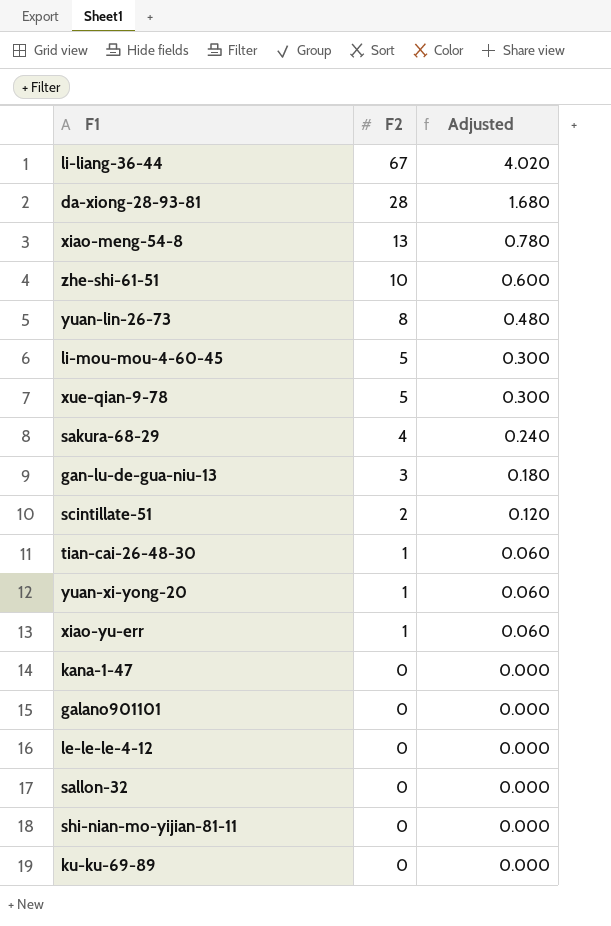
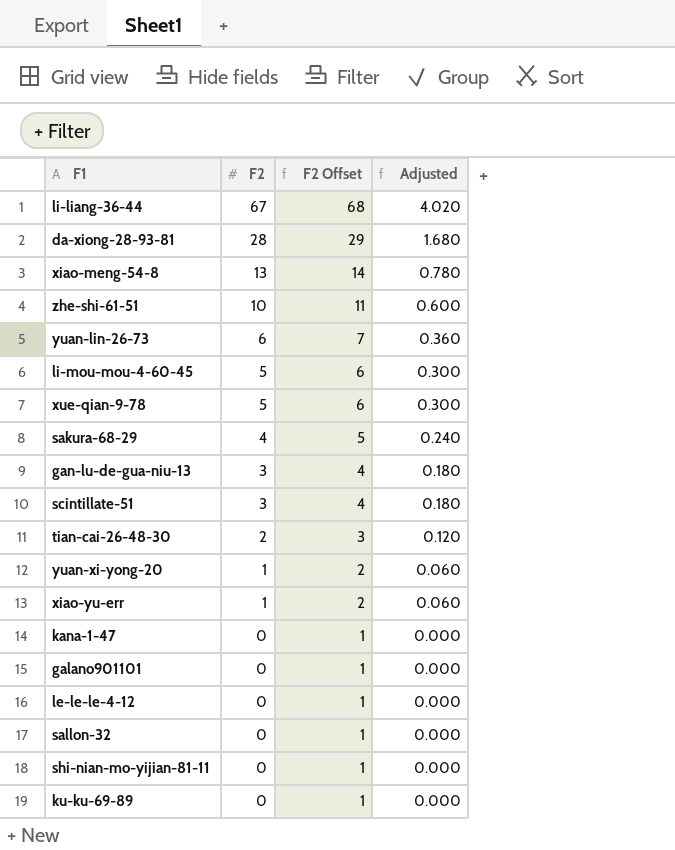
column F2 Offset | formula: none -> [F2] + 1
yuan-lin-26-73 | F2: 8 -> 6
yuan-lin-26-73 | Adjusted: 0.480 -> 0.360
scintillate-51 | F2: 2 -> 3
scintillate-51 | Adjusted: 0.120 -> 0.180
tian-cai-26-48-30 | F2: 1 -> 2
tian-cai-26-48-30 | Adjusted: 0.060 -> 0.120

